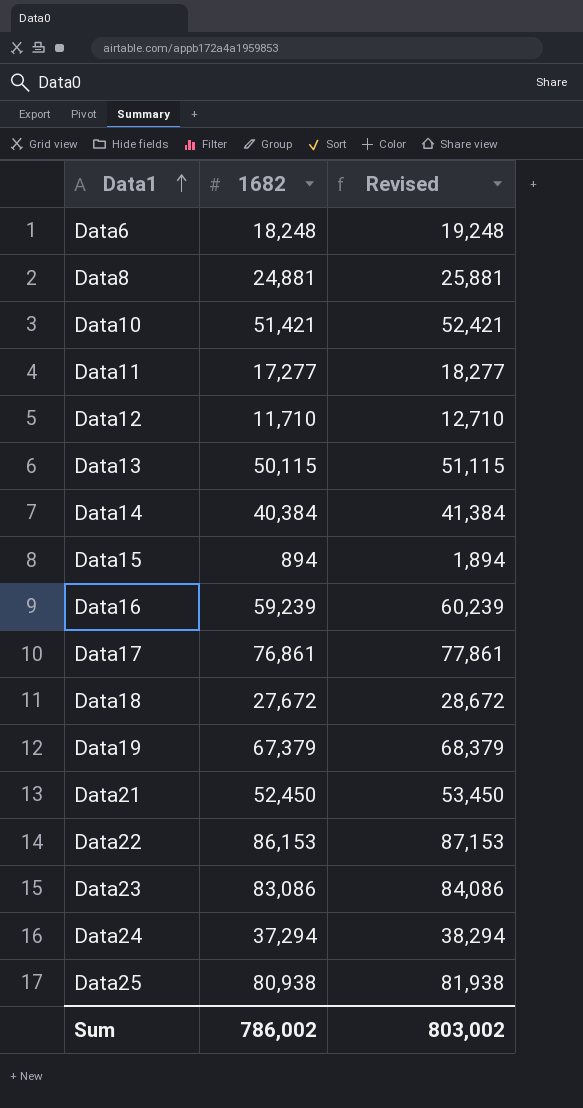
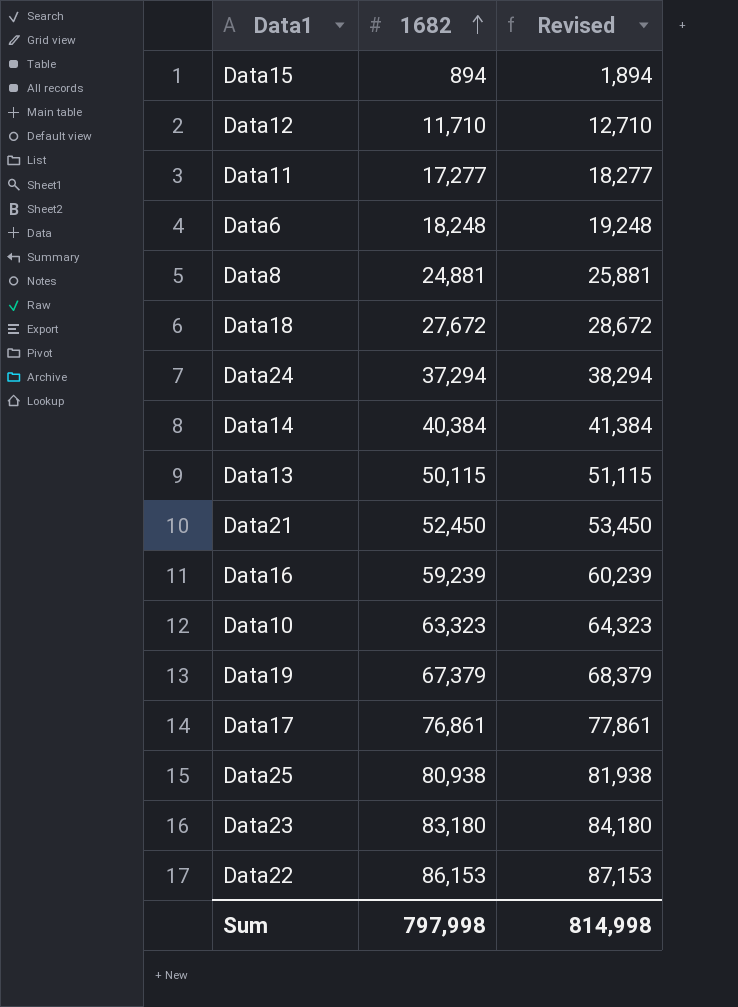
row order: Data1 ascending -> 1682 ascending
Data10 | 1682: 51,421 -> 63,323
Data10 | Revised: 52,421 -> 64,323
Data23 | 1682: 83,086 -> 83,180
Data23 | Revised: 84,086 -> 84,180
Sum | 1682: 786,002 -> 797,998
Sum | Revised: 803,002 -> 814,998

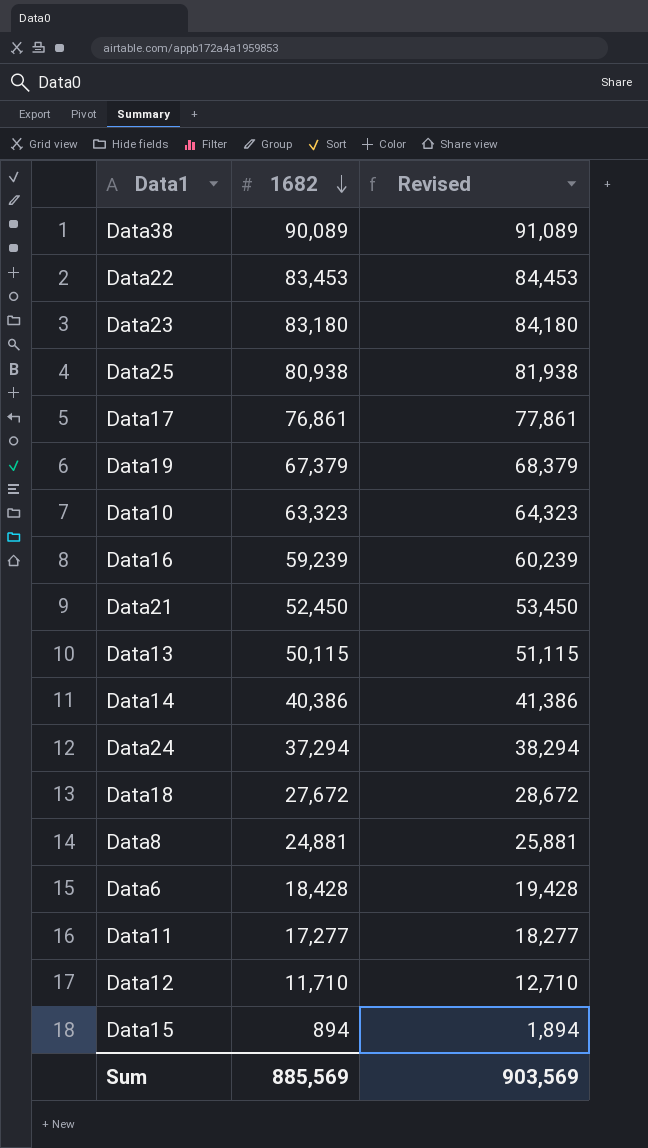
row order: 1682 ascending -> 1682 descending
row Data38: none -> 90,089 | 91,089
Data22 | 1682: 86,153 -> 83,453
Data22 | Revised: 87,153 -> 84,453
Data14 | 1682: 40,384 -> 40,386
Data14 | Revised: 41,384 -> 41,386
Data6 | 1682: 18,248 -> 18,428
Data6 | Revised: 19,248 -> 19,428
Sum | 1682: 797,998 -> 885,569
Sum | Revised: 814,998 -> 903,569

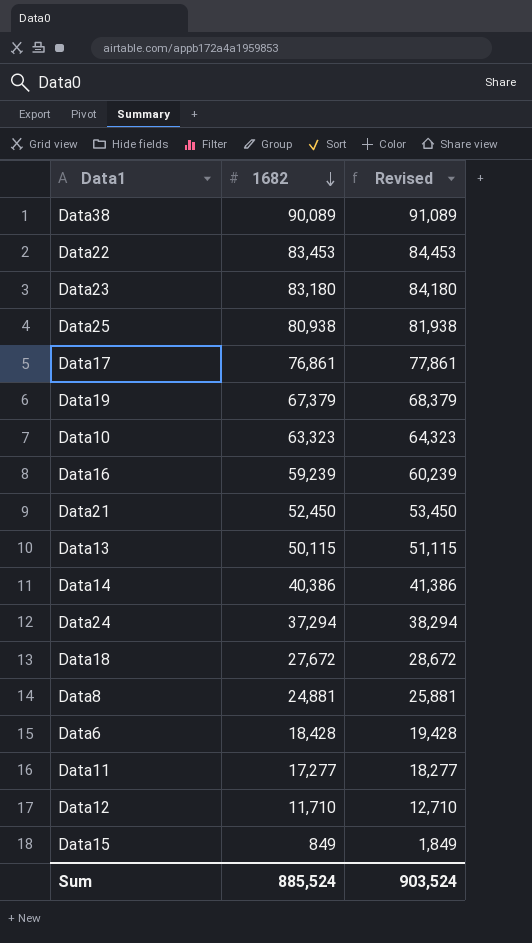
Data15 | 1682: 894 -> 849
Data15 | Revised: 1,894 -> 1,849
Sum | 1682: 885,569 -> 885,524
Sum | Revised: 903,569 -> 903,524

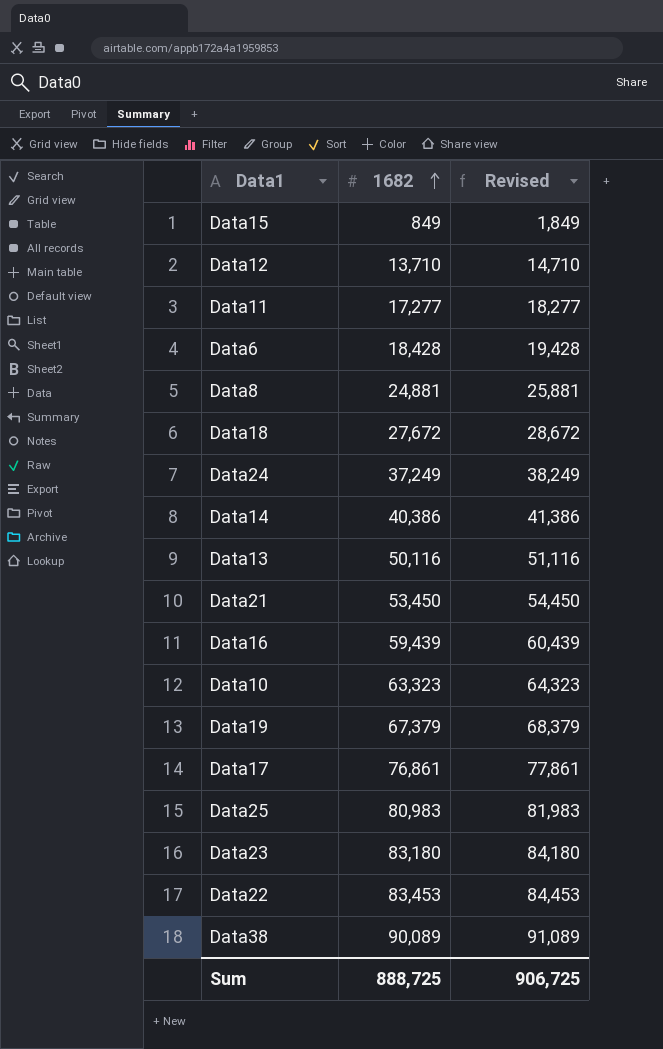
row order: 1682 descending -> 1682 ascending
Data12 | 1682: 11,710 -> 13,710
Data12 | Revised: 12,710 -> 14,710
Data24 | 1682: 37,294 -> 37,249
Data24 | Revised: 38,294 -> 38,249
Data13 | 1682: 50,115 -> 50,116
Data13 | Revised: 51,115 -> 51,116
Data21 | 1682: 52,450 -> 53,450
Data21 | Revised: 53,450 -> 54,450
Data16 | 1682: 59,239 -> 59,439
Data16 | Revised: 60,239 -> 60,439
Data25 | 1682: 80,938 -> 80,983
Data25 | Revised: 81,938 -> 81,983
Sum | 1682: 885,524 -> 888,725
Sum | Revised: 903,524 -> 906,725

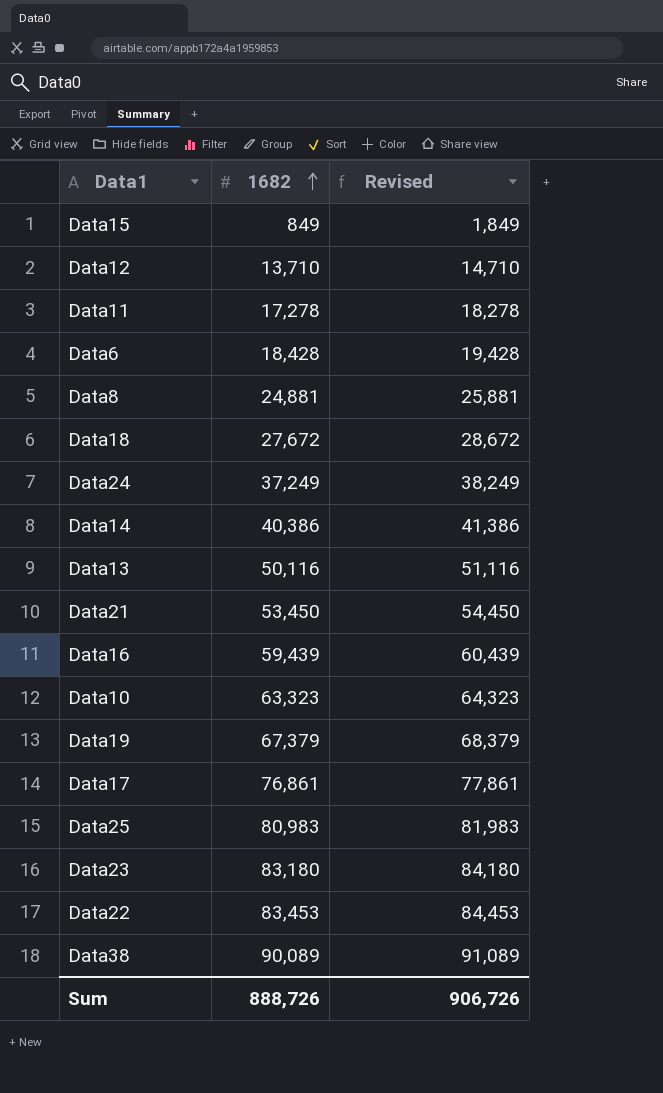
Data11 | 1682: 17,277 -> 17,278
Data11 | Revised: 18,277 -> 18,278
Sum | 1682: 888,725 -> 888,726
Sum | Revised: 906,725 -> 906,726

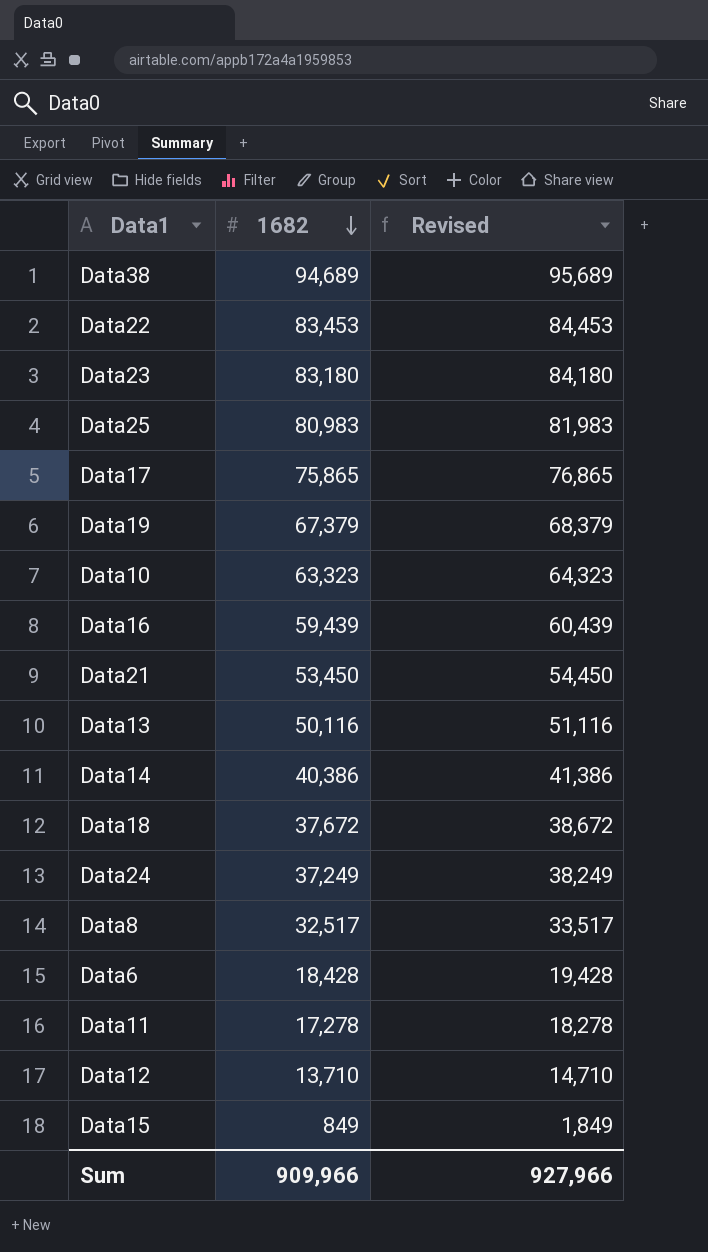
row order: 1682 ascending -> 1682 descending
Data38 | 1682: 90,089 -> 94,689
Data38 | Revised: 91,089 -> 95,689
Data17 | 1682: 76,861 -> 75,865
Data17 | Revised: 77,861 -> 76,865
Data18 | 1682: 27,672 -> 37,672
Data18 | Revised: 28,672 -> 38,672
Data8 | 1682: 24,881 -> 32,517
Data8 | Revised: 25,881 -> 33,517
Sum | 1682: 888,726 -> 909,966
Sum | Revised: 906,726 -> 927,966

